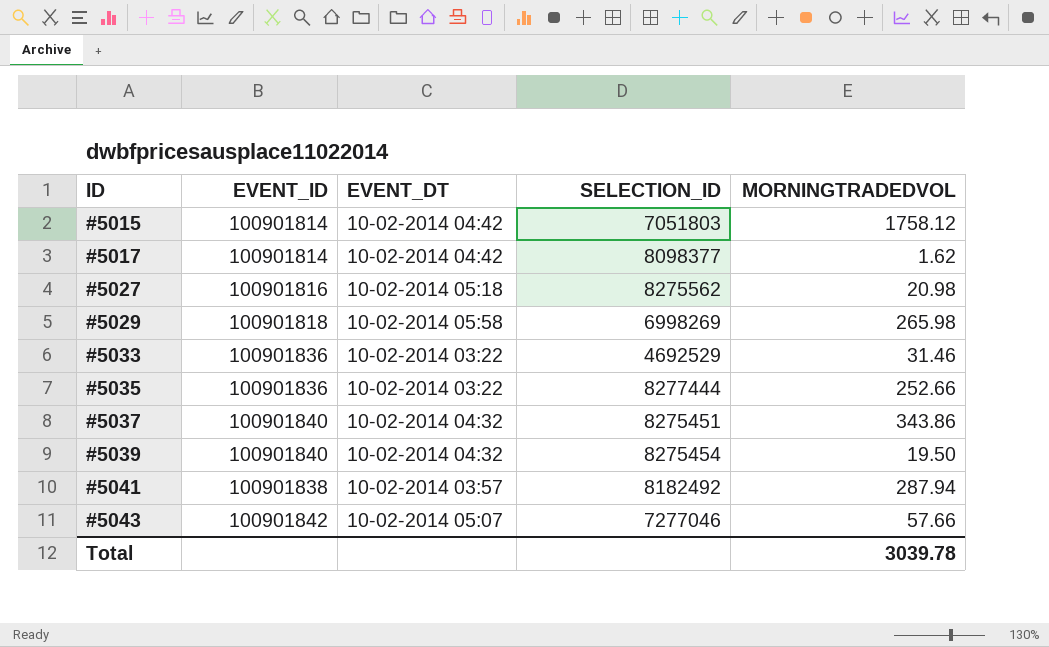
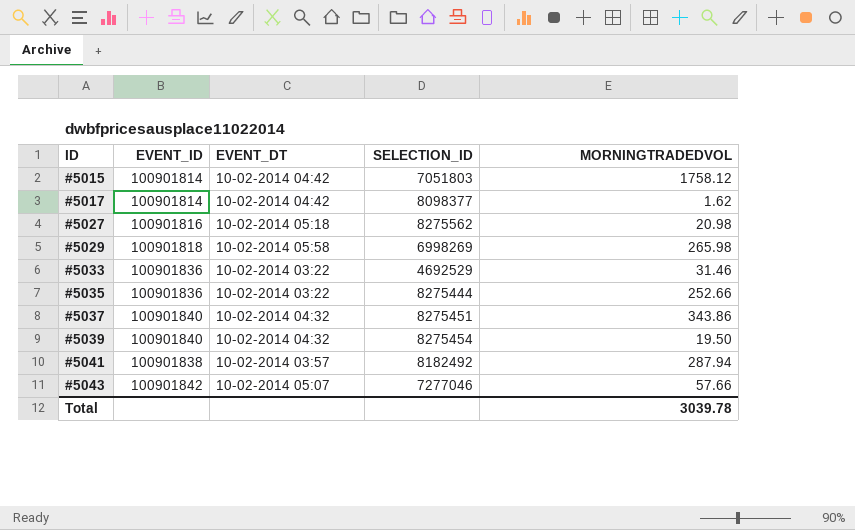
#5035 | SELECTION_ID: 8277444 -> 8275444

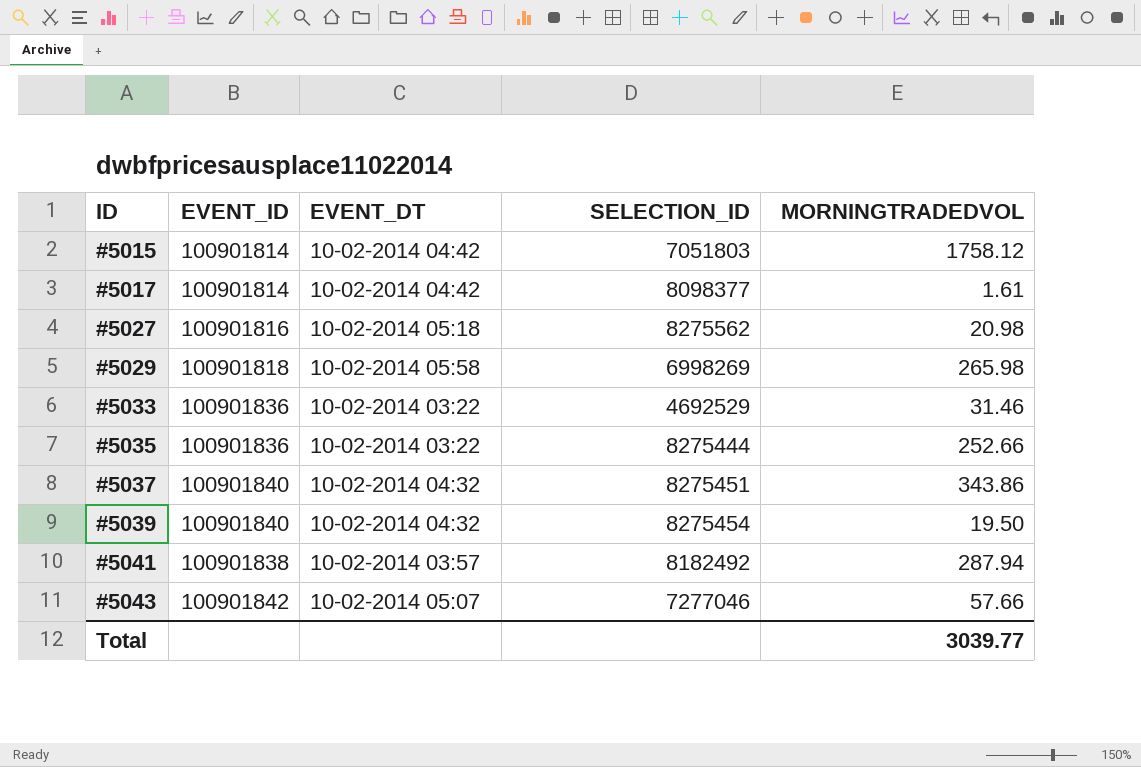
#5017 | MORNINGTRADEDVOL: 1.62 -> 1.61
Total | MORNINGTRADEDVOL: 3039.78 -> 3039.77

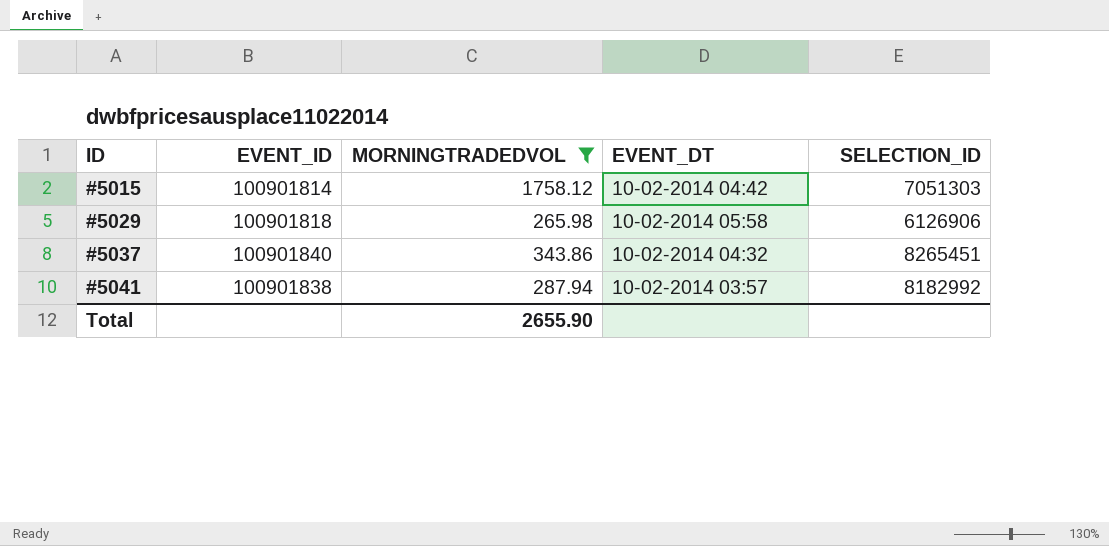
filter: none -> MORNINGTRADEDVOL >= 265.98
column MORNINGTRADEDVOL | position: 5 -> 3
#5015 | SELECTION_ID: 7051803 -> 7051303
#5029 | SELECTION_ID: 6998269 -> 6126906
#5037 | SELECTION_ID: 8275451 -> 8265451
#5041 | SELECTION_ID: 8182492 -> 8182992
Total | MORNINGTRADEDVOL: 3039.77 -> 2655.90

